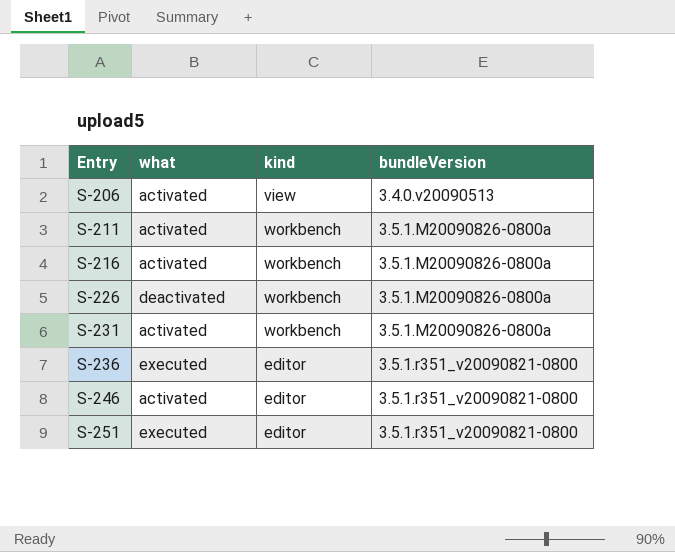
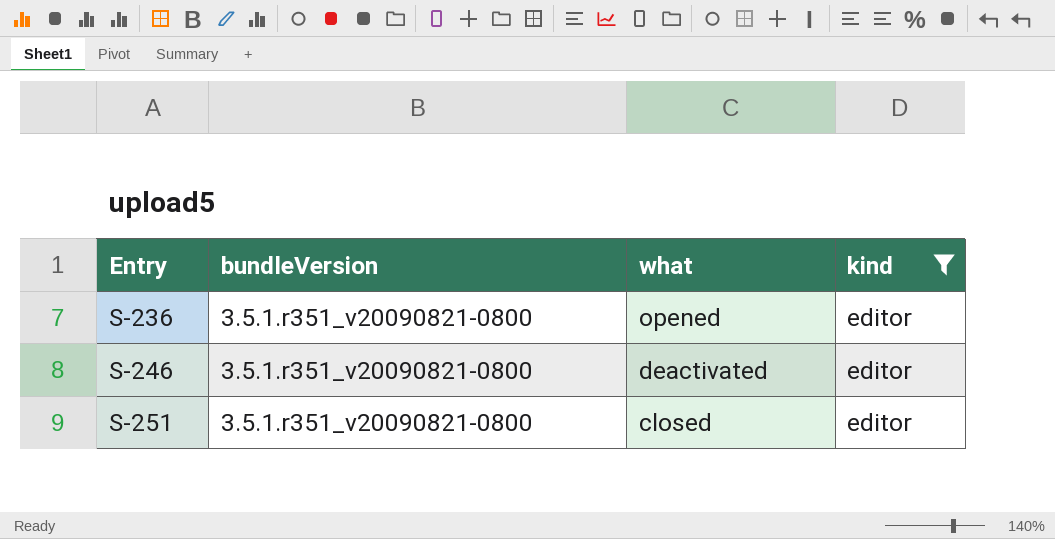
filter: none -> kind = editor
column bundleVersion | position: 4 -> 2
S-236 | what: executed -> opened
S-246 | what: activated -> deactivated
S-251 | what: executed -> closed

